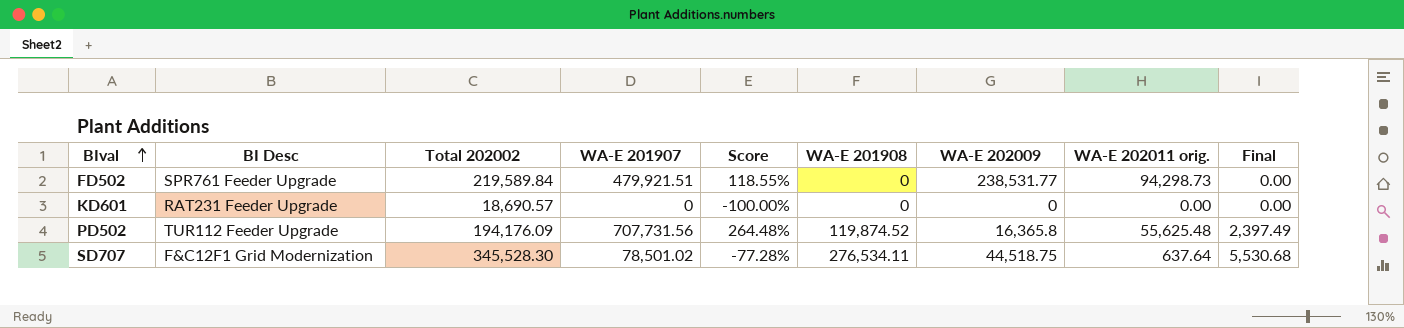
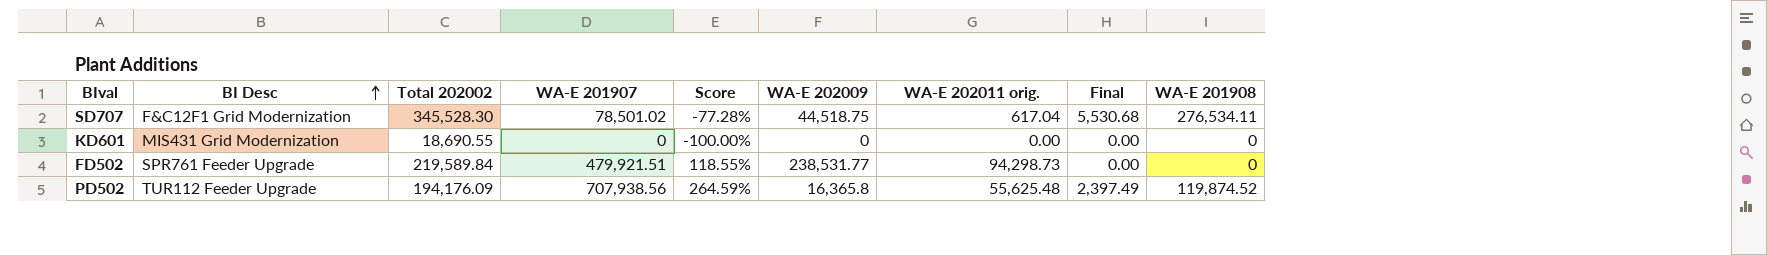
row order: BIval ascending -> BI Desc ascending
column WA-E 201908 | position: 6 -> 9
SD707 | WA-E 202011 orig.: 637.64 -> 617.04
KD601 | BI Desc: RAT231 Feeder Upgrade -> MIS431 Grid Modernization
KD601 | Total 202002: 18,690.57 -> 18,690.55
PD502 | WA-E 201907: 707,731.56 -> 707,938.56
PD502 | Score: 264.48% -> 264.59%

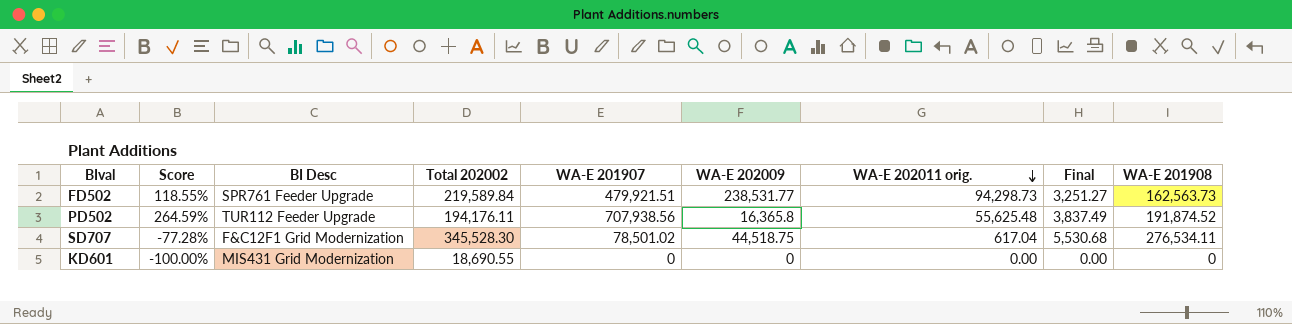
row order: BI Desc ascending -> WA-E 202011 orig. descending
column Score | position: 5 -> 2
FD502 | Final: 0.00 -> 3,251.27
FD502 | WA-E 201908: 0 -> 162,563.73
PD502 | Total 202002: 194,176.09 -> 194,176.11
PD502 | Final: 2,397.49 -> 3,837.49
PD502 | WA-E 201908: 119,874.52 -> 191,874.52

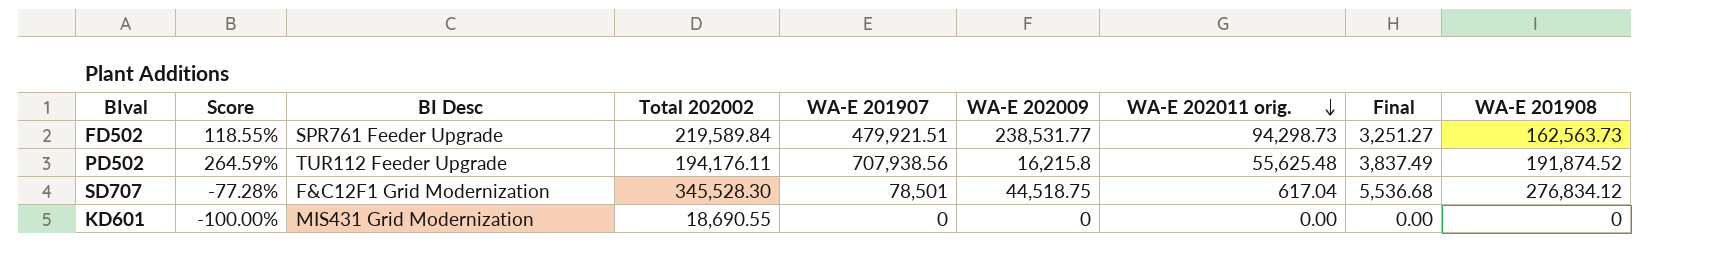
PD502 | WA-E 202009: 16,365.8 -> 16,215.8
SD707 | WA-E 201907: 78,501.02 -> 78,501
SD707 | Final: 5,530.68 -> 5,536.68
SD707 | WA-E 201908: 276,534.11 -> 276,834.12

